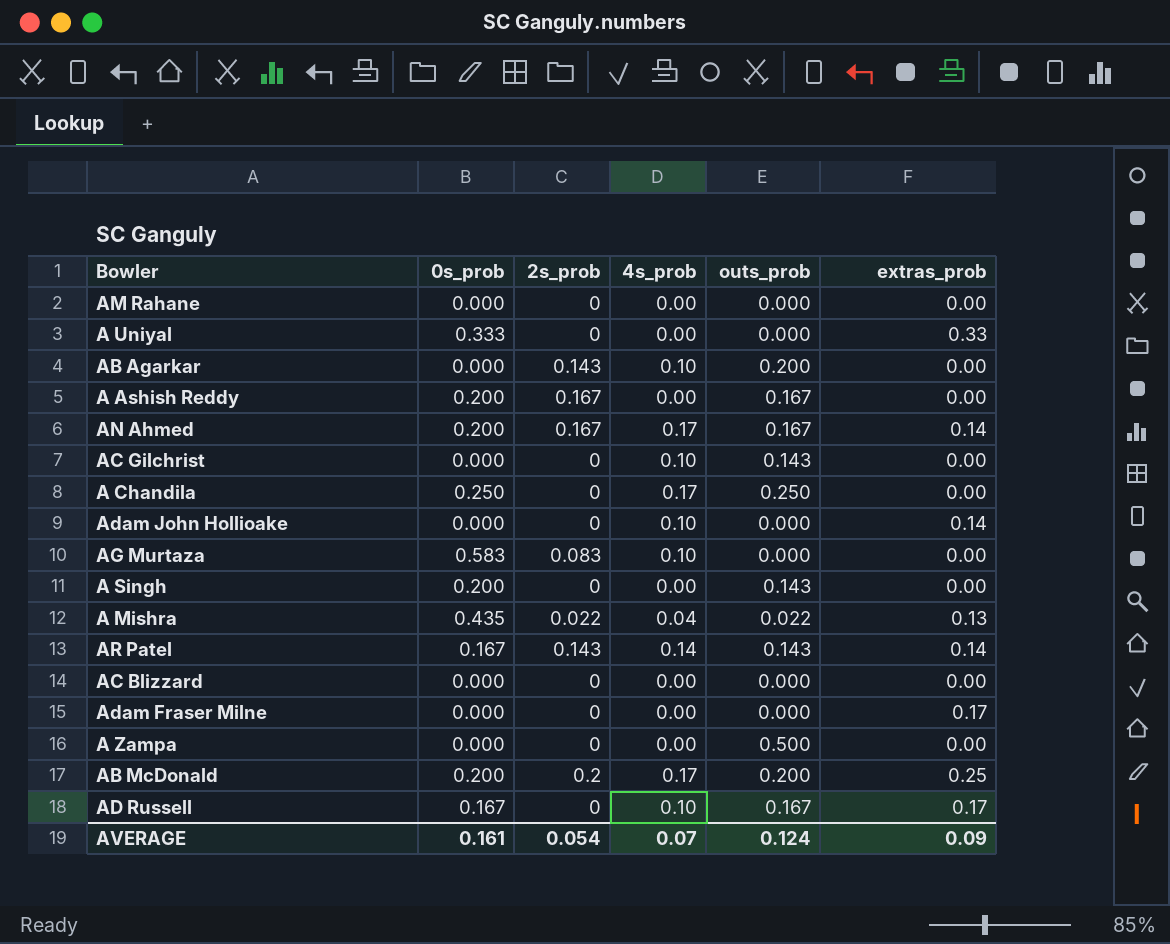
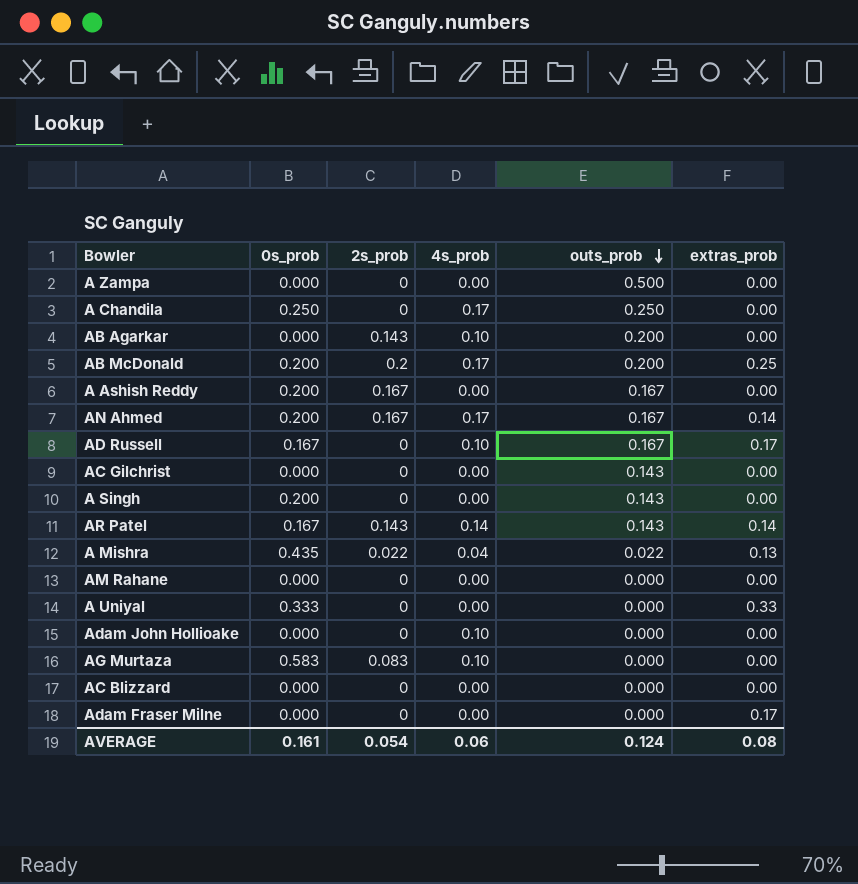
row order: none -> outs_prob descending
AC Gilchrist | 4s_prob: 0.10 -> 0.00
Adam John Hollioake | extras_prob: 0.14 -> 0.00
AVERAGE | 4s_prob: 0.07 -> 0.06
AVERAGE | extras_prob: 0.09 -> 0.08

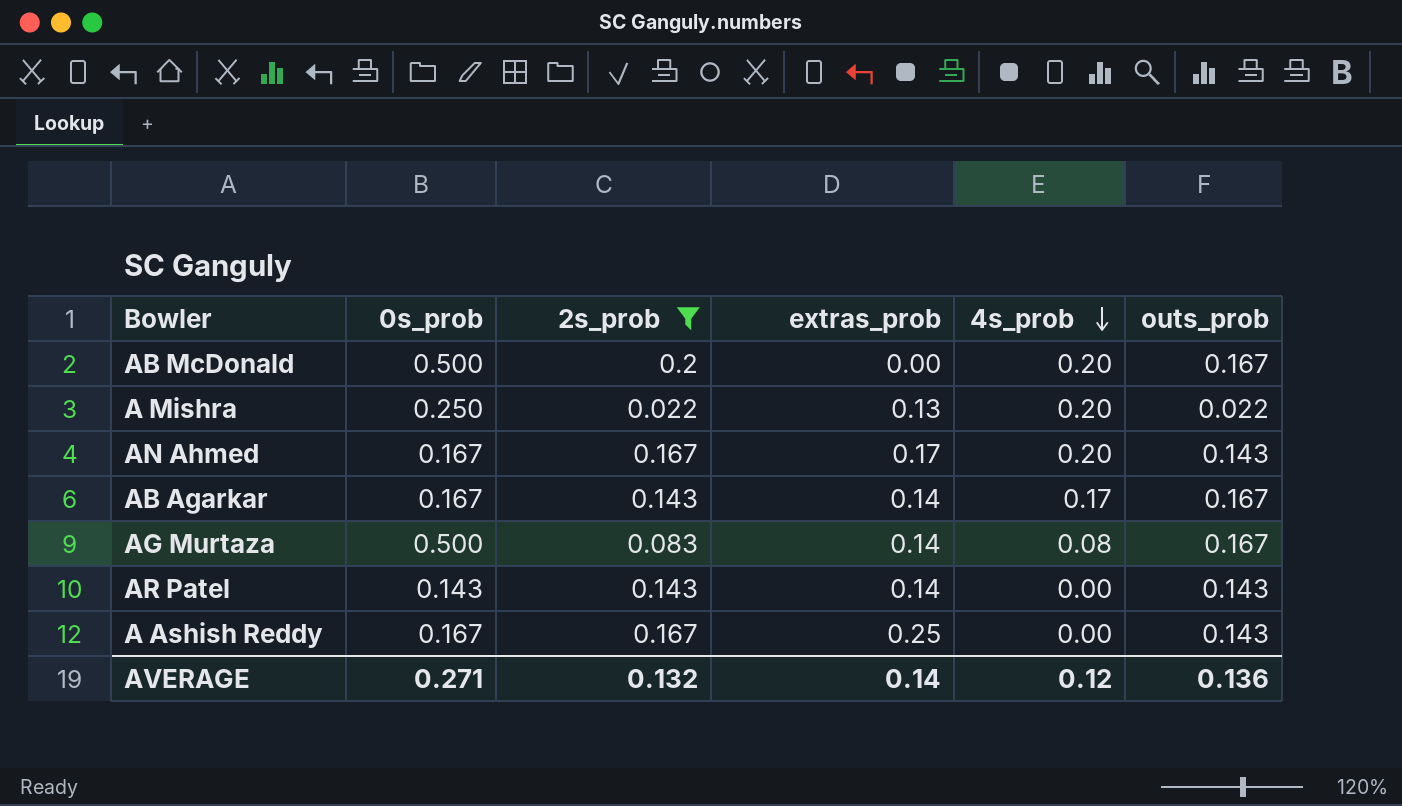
filter: none -> 2s_prob != 0
row order: outs_prob descending -> 4s_prob descending
column extras_prob | position: 6 -> 4
AB McDonald | 0s_prob: 0.200 -> 0.500
AB McDonald | extras_prob: 0.25 -> 0.00
AB McDonald | 4s_prob: 0.17 -> 0.20
AB McDonald | outs_prob: 0.200 -> 0.167
A Mishra | 0s_prob: 0.435 -> 0.250
A Mishra | 4s_prob: 0.04 -> 0.20
AN Ahmed | 0s_prob: 0.200 -> 0.167
AN Ahmed | extras_prob: 0.14 -> 0.17
AN Ahmed | 4s_prob: 0.17 -> 0.20
AN Ahmed | outs_prob: 0.167 -> 0.143
AB Agarkar | 0s_prob: 0.000 -> 0.167
AB Agarkar | extras_prob: 0.00 -> 0.14
AB Agarkar | 4s_prob: 0.10 -> 0.17
AB Agarkar | outs_prob: 0.200 -> 0.167
AG Murtaza | 0s_prob: 0.583 -> 0.500
AG Murtaza | extras_prob: 0.00 -> 0.14
AG Murtaza | 4s_prob: 0.10 -> 0.08
AG Murtaza | outs_prob: 0.000 -> 0.167
AR Patel | 0s_prob: 0.167 -> 0.143
AR Patel | 4s_prob: 0.14 -> 0.00
A Ashish Reddy | 0s_prob: 0.200 -> 0.167
A Ashish Reddy | extras_prob: 0.00 -> 0.25
A Ashish Reddy | outs_prob: 0.167 -> 0.143
AVERAGE | 0s_prob: 0.161 -> 0.271
AVERAGE | 2s_prob: 0.054 -> 0.132
AVERAGE | extras_prob: 0.08 -> 0.14
AVERAGE | 4s_prob: 0.06 -> 0.12
AVERAGE | outs_prob: 0.124 -> 0.136

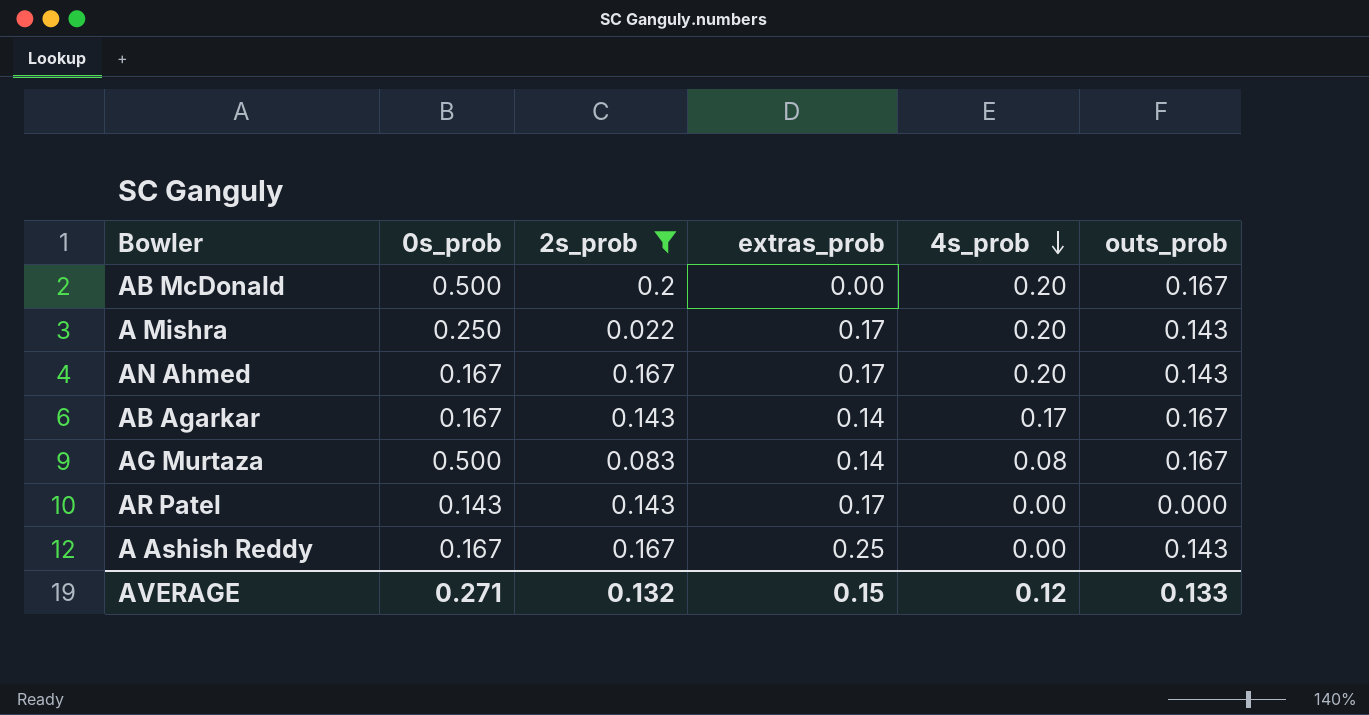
A Mishra | extras_prob: 0.13 -> 0.17
A Mishra | outs_prob: 0.022 -> 0.143
AR Patel | extras_prob: 0.14 -> 0.17
AR Patel | outs_prob: 0.143 -> 0.000
AVERAGE | extras_prob: 0.14 -> 0.15
AVERAGE | outs_prob: 0.136 -> 0.133

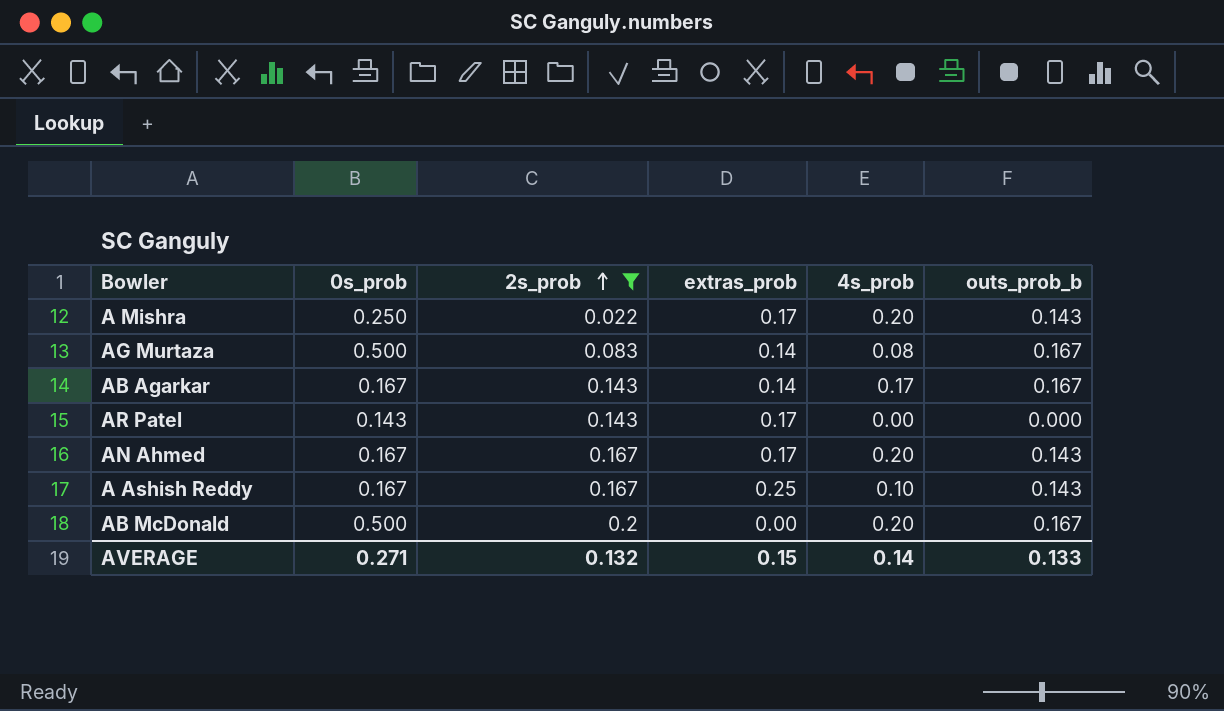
row order: 4s_prob descending -> 2s_prob ascending
column name: outs_prob -> outs_prob_b
A Ashish Reddy | 4s_prob: 0.00 -> 0.10
AVERAGE | 4s_prob: 0.12 -> 0.14

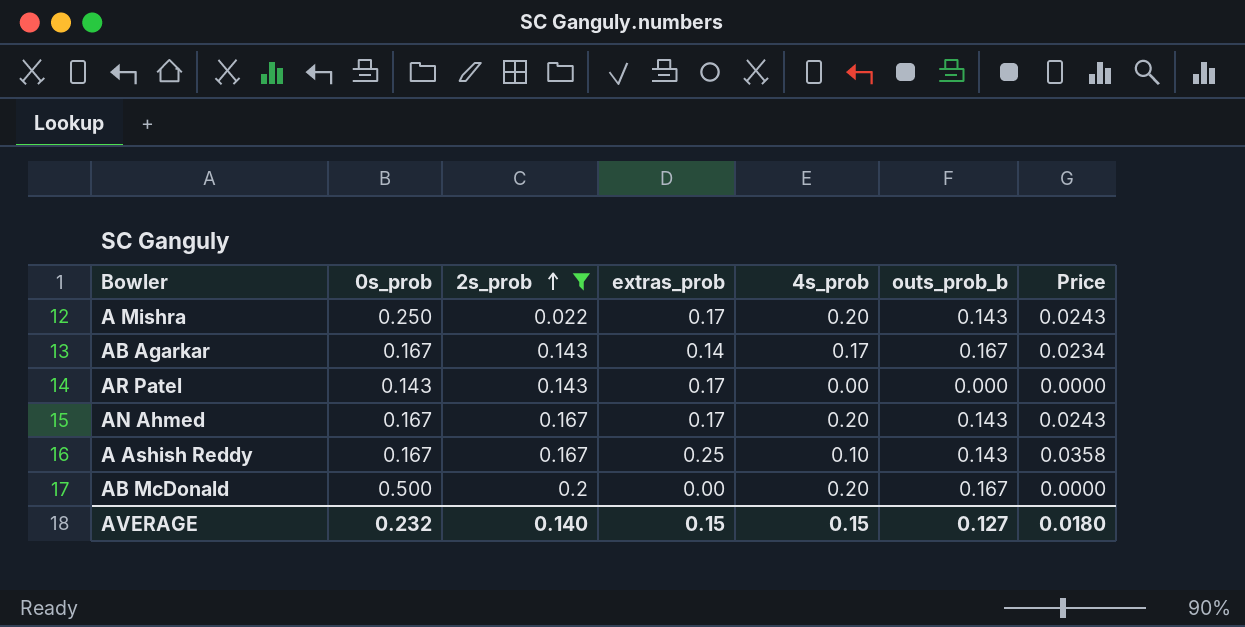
column Price | formula: none -> [extras_prob] * [outs_prob_b]
row AG Murtaza: 0.500 | 0.083 | 0.14 | 0.08 | 0.167 -> none
AVERAGE | 0s_prob: 0.271 -> 0.232
AVERAGE | 2s_prob: 0.132 -> 0.140
AVERAGE | 4s_prob: 0.14 -> 0.15
AVERAGE | outs_prob_b: 0.133 -> 0.127

